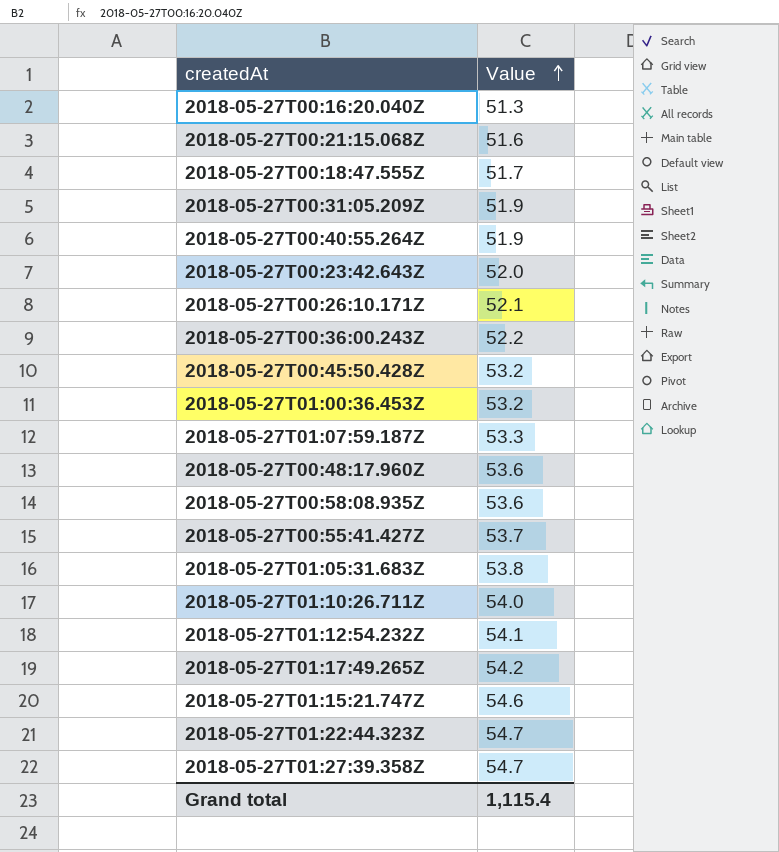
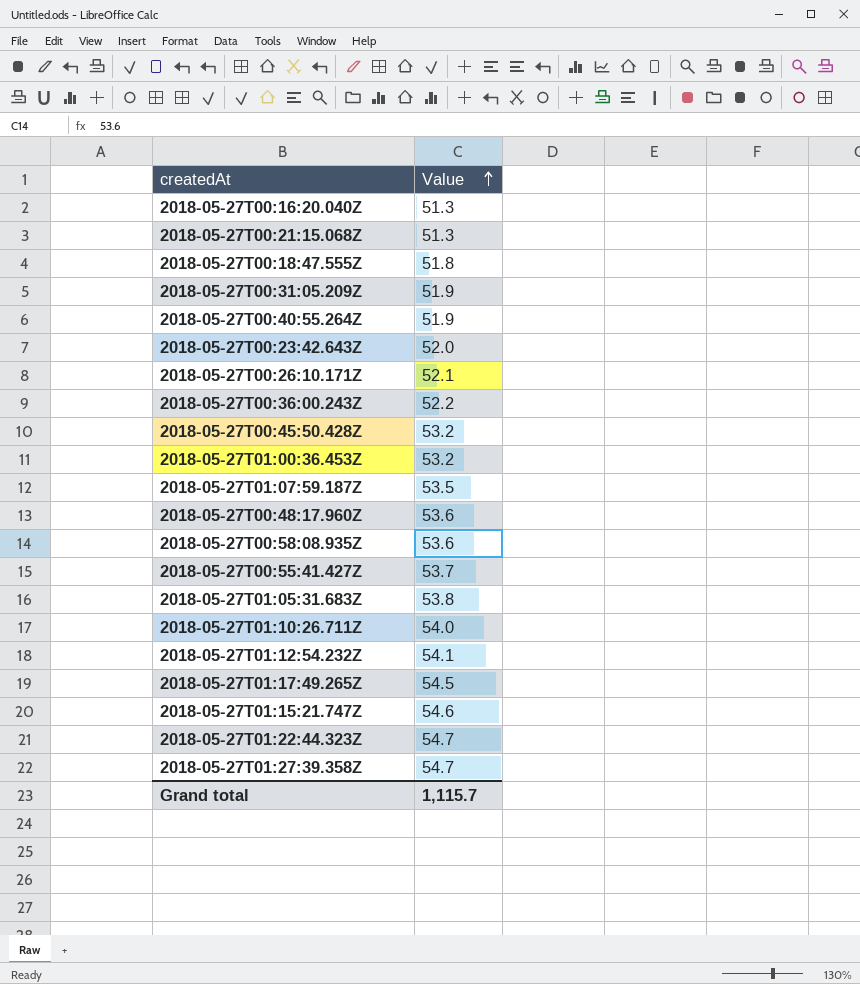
2018-05-27T00:21:15.068Z | Value: 51.6 -> 51.3
2018-05-27T00:18:47.555Z | Value: 51.7 -> 51.8
2018-05-27T01:07:59.187Z | Value: 53.3 -> 53.5
2018-05-27T01:17:49.265Z | Value: 54.2 -> 54.5
Grand total | Value: 1,115.4 -> 1,115.7

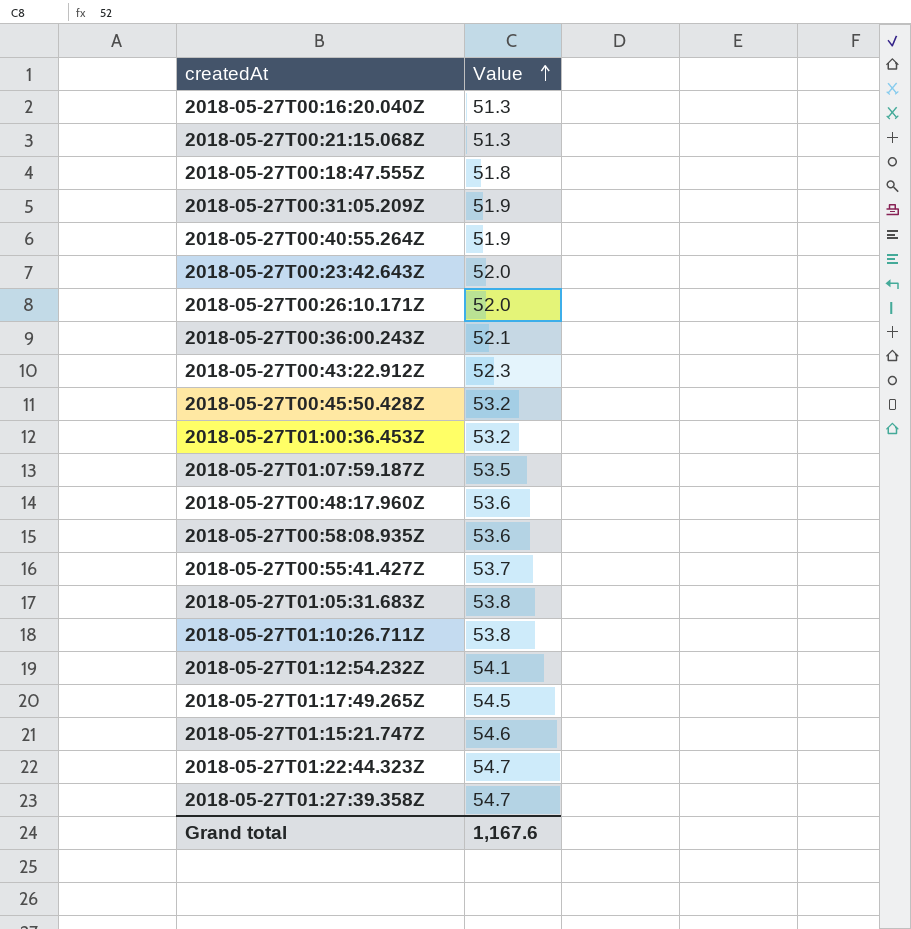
2018-05-27T00:26:10.171Z | Value: 52.1 -> 52.0
2018-05-27T00:36:00.243Z | Value: 52.2 -> 52.1
row 2018-05-27T00:43:22.912Z: none -> 52.3
2018-05-27T01:10:26.711Z | Value: 54.0 -> 53.8
Grand total | Value: 1,115.7 -> 1,167.6

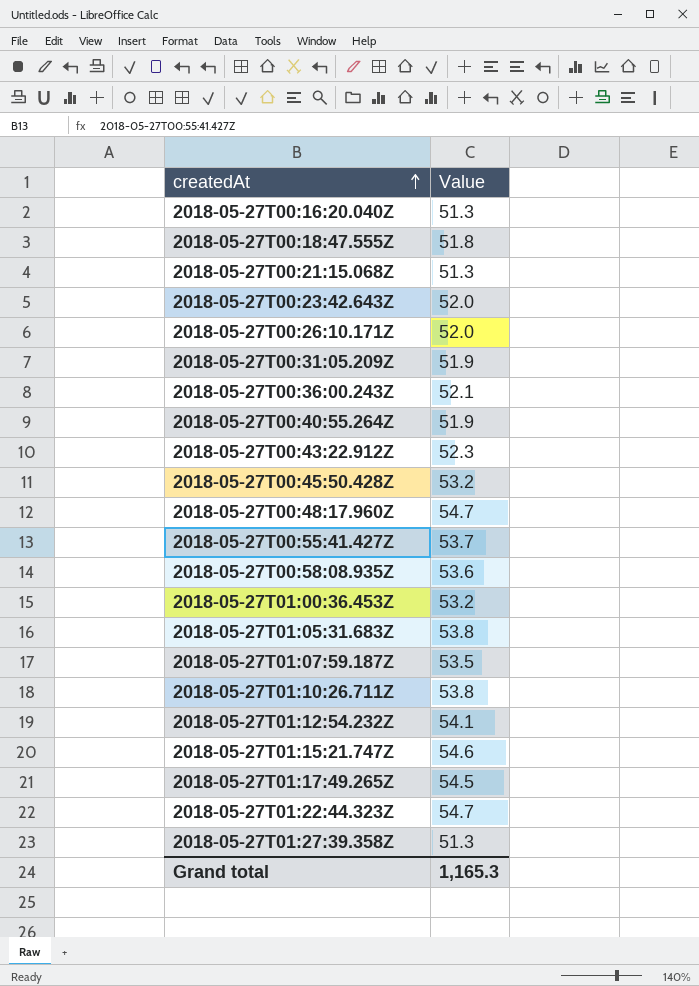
row order: Value ascending -> createdAt ascending
2018-05-27T00:48:17.960Z | Value: 53.6 -> 54.7
2018-05-27T01:27:39.358Z | Value: 54.7 -> 51.3
Grand total | Value: 1,167.6 -> 1,165.3

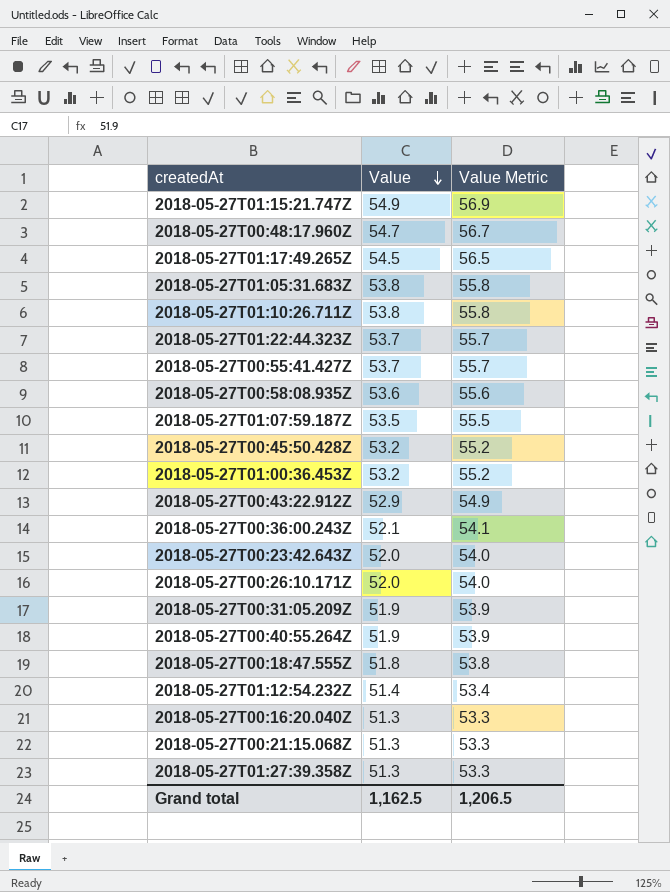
row order: createdAt ascending -> Value descending
column Value Metric | formula: none -> [Value] + 2
2018-05-27T01:15:21.747Z | Value: 54.6 -> 54.9
2018-05-27T01:22:44.323Z | Value: 54.7 -> 53.7
2018-05-27T00:43:22.912Z | Value: 52.3 -> 52.9
2018-05-27T01:12:54.232Z | Value: 54.1 -> 51.4
Grand total | Value: 1,165.3 -> 1,162.5

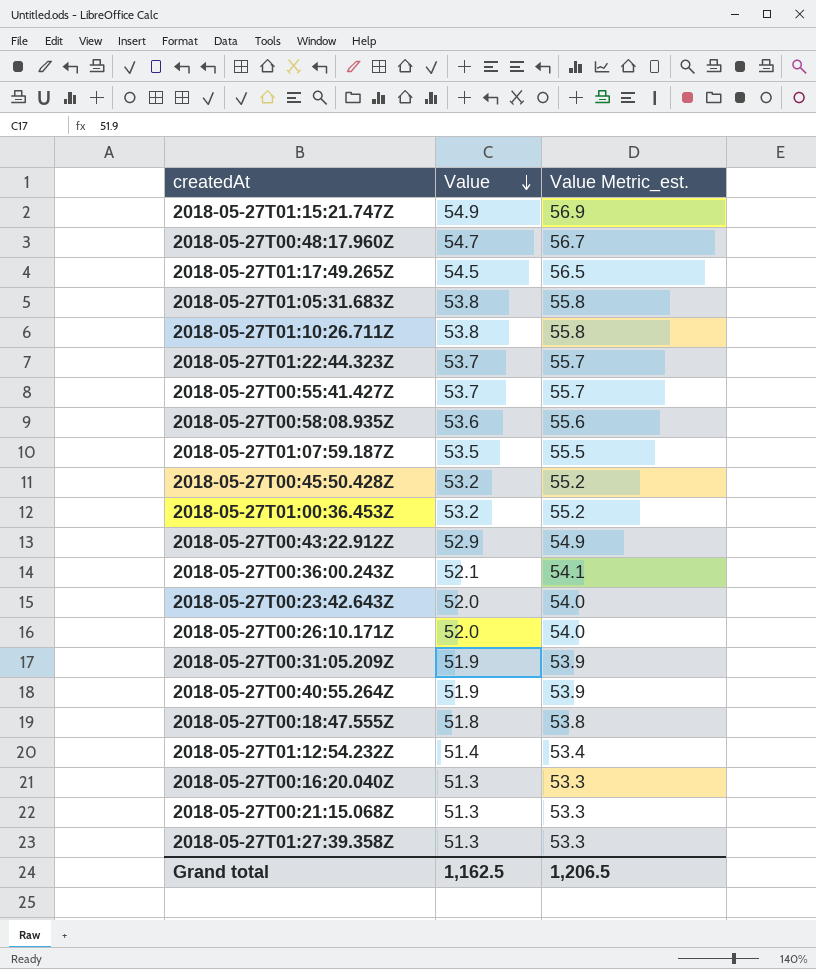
column name: Value Metric -> Value Metric_est.

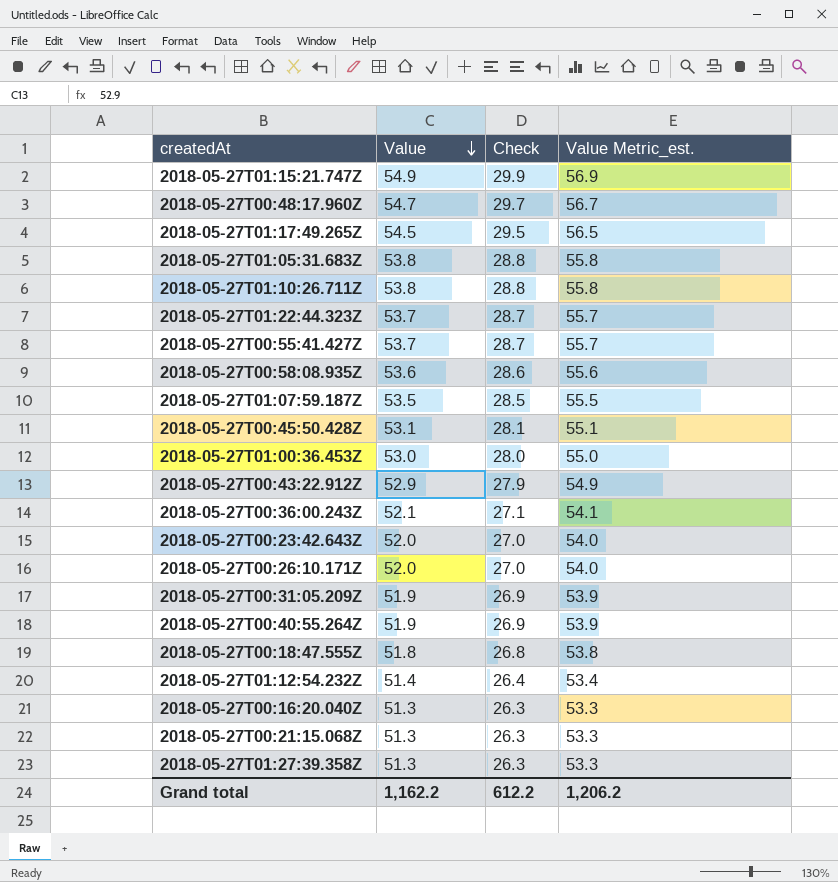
column Check | formula: none -> [Value] - 25
2018-05-27T00:45:50.428Z | Value: 53.2 -> 53.1
2018-05-27T00:45:50.428Z | Value Metric_est.: 55.2 -> 55.1
2018-05-27T01:00:36.453Z | Value: 53.2 -> 53.0
2018-05-27T01:00:36.453Z | Value Metric_est.: 55.2 -> 55.0
Grand total | Value: 1,162.5 -> 1,162.2
Grand total | Value Metric_est.: 1,206.5 -> 1,206.2

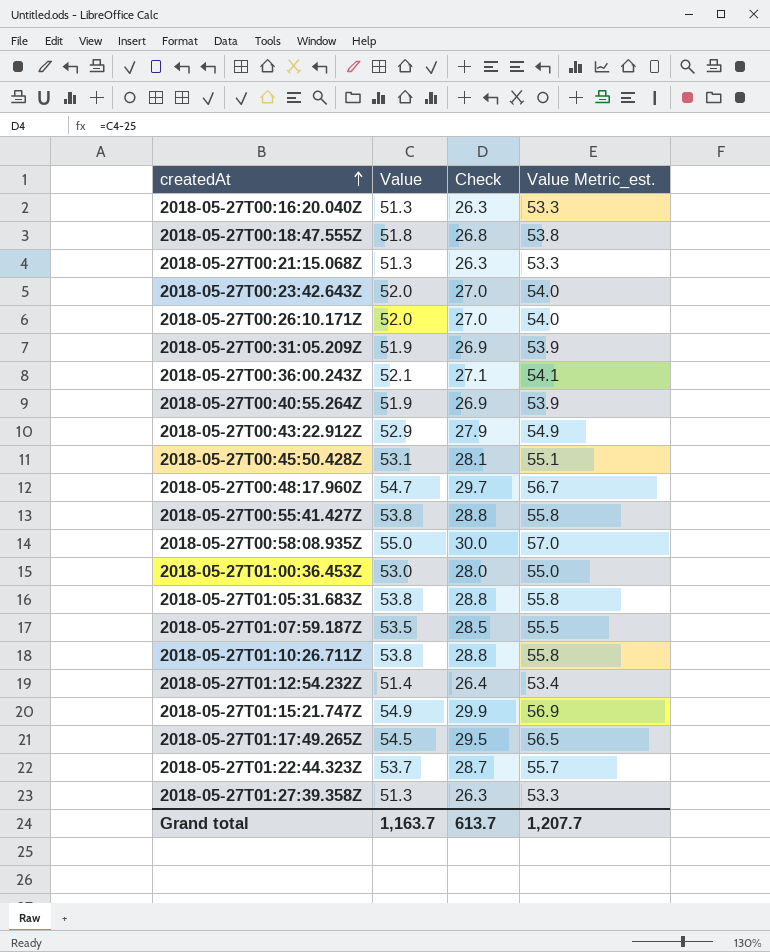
row order: Value descending -> createdAt ascending
2018-05-27T00:55:41.427Z | Value: 53.7 -> 53.8
2018-05-27T00:55:41.427Z | Check: 28.7 -> 28.8
2018-05-27T00:55:41.427Z | Value Metric_est.: 55.7 -> 55.8
2018-05-27T00:58:08.935Z | Value: 53.6 -> 55.0
2018-05-27T00:58:08.935Z | Check: 28.6 -> 30.0
2018-05-27T00:58:08.935Z | Value Metric_est.: 55.6 -> 57.0
Grand total | Value: 1,162.2 -> 1,163.7
Grand total | Check: 612.2 -> 613.7
Grand total | Value Metric_est.: 1,206.2 -> 1,207.7

